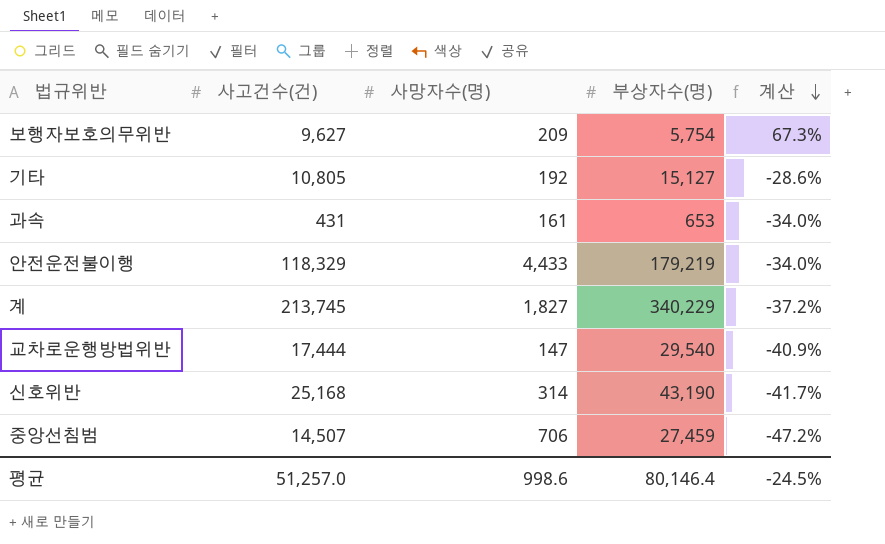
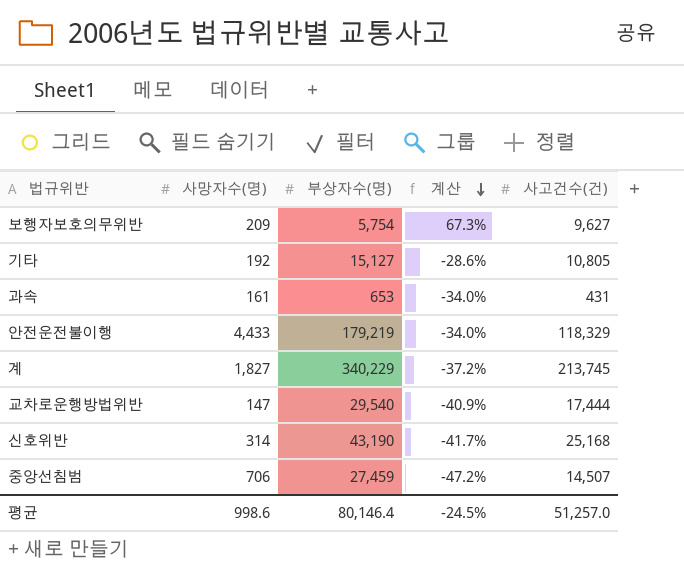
column 사고건수(건) | position: 2 -> 5

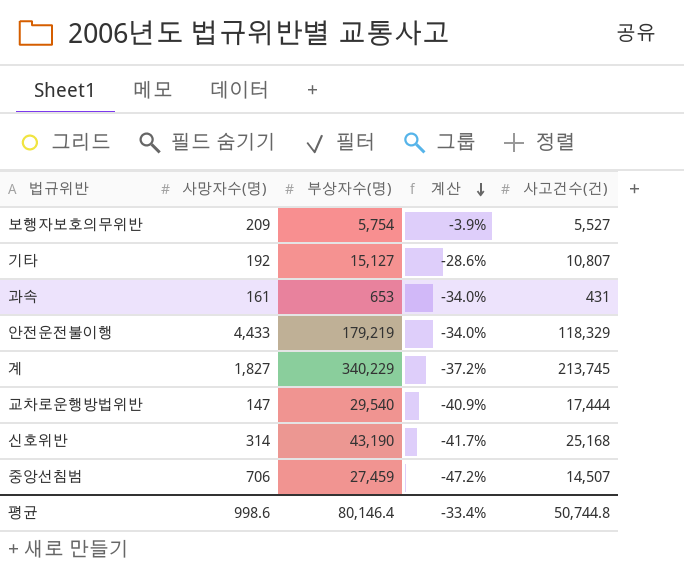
보행자보호의무위반 | 계산: 67.3% -> -3.9%
보행자보호의무위반 | 사고건수(건): 9,627 -> 5,527
기타 | 사고건수(건): 10,805 -> 10,807
평균 | 계산: -24.5% -> -33.4%
평균 | 사고건수(건): 51,257.0 -> 50,744.8

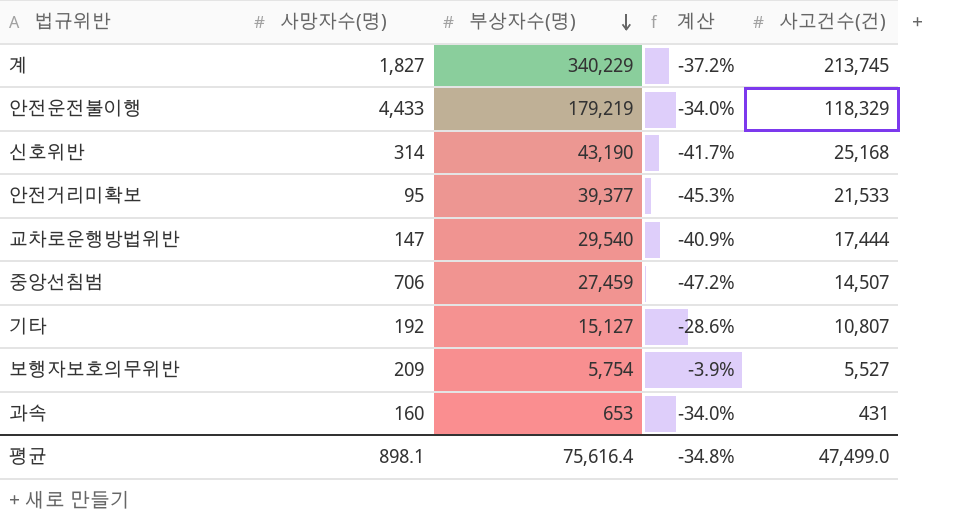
row order: 계산 descending -> 부상자수(명) descending
row 안전거리미확보: none -> 95 | 39,377 | -45.3% | 21,533
과속 | 사망자수(명): 161 -> 160
평균 | 사망자수(명): 998.6 -> 898.1
평균 | 부상자수(명): 80,146.4 -> 75,616.4
평균 | 계산: -33.4% -> -34.8%
평균 | 사고건수(건): 50,744.8 -> 47,499.0

